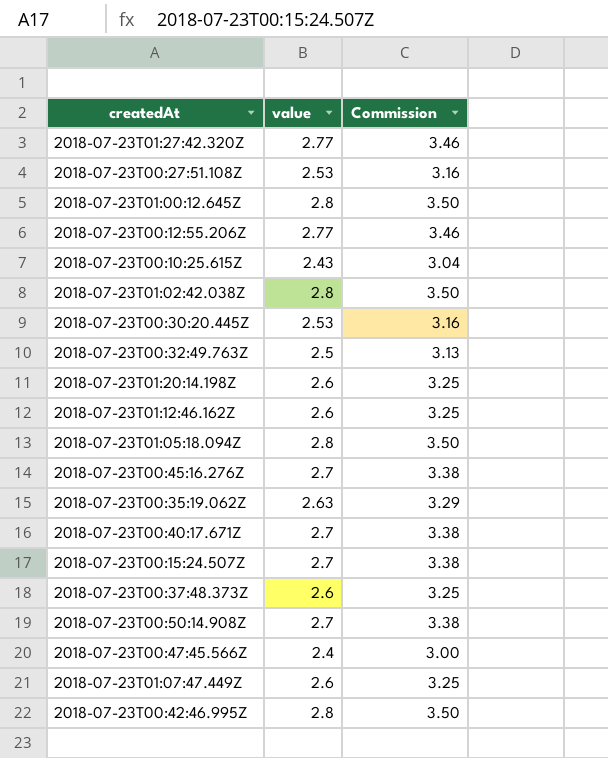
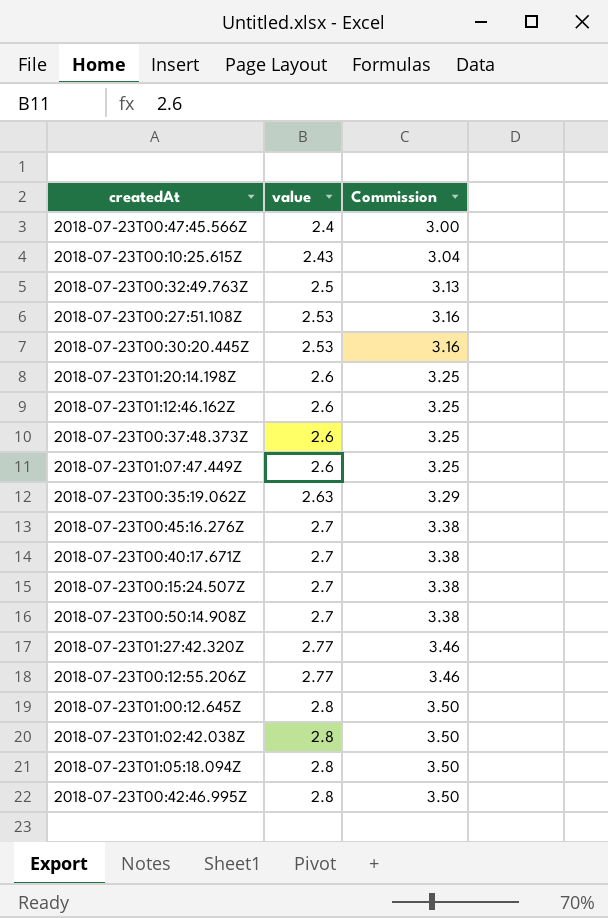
row order: none -> value ascending

